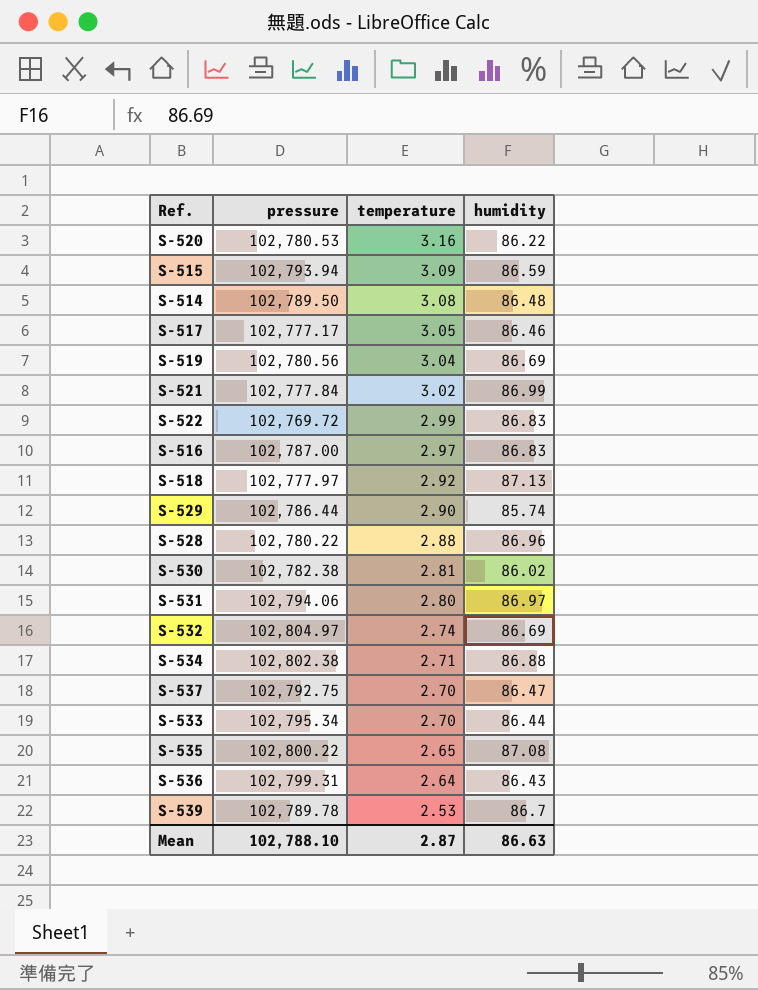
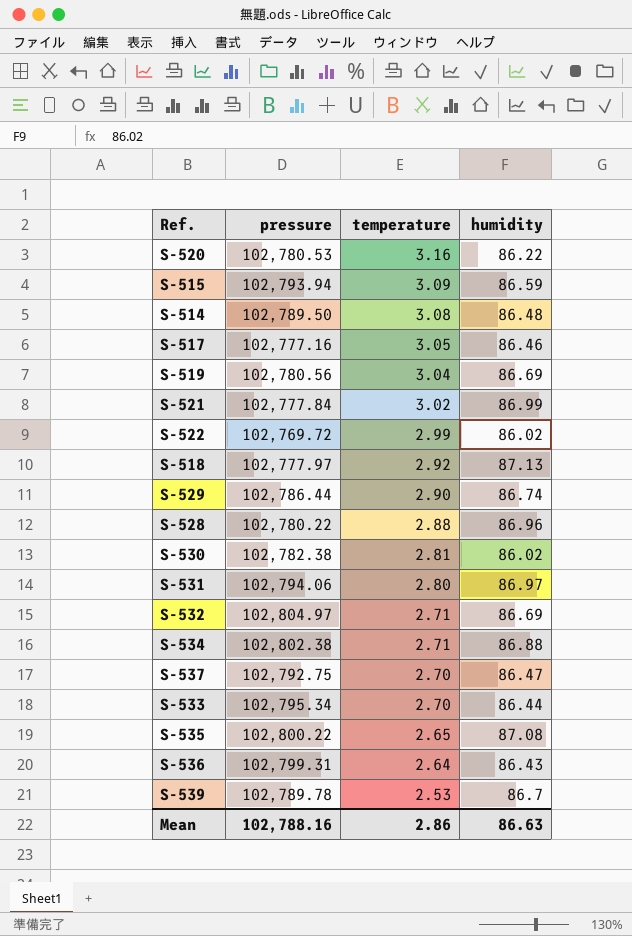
row S-516: 102,787.00 | 2.97 | 86.83 -> none
S-517 | pressure: 102,777.17 -> 102,777.16
S-522 | humidity: 86.83 -> 86.02
S-529 | humidity: 85.74 -> 86.74
S-532 | temperature: 2.74 -> 2.71
Mean | pressure: 102,788.10 -> 102,788.16
Mean | temperature: 2.87 -> 2.86

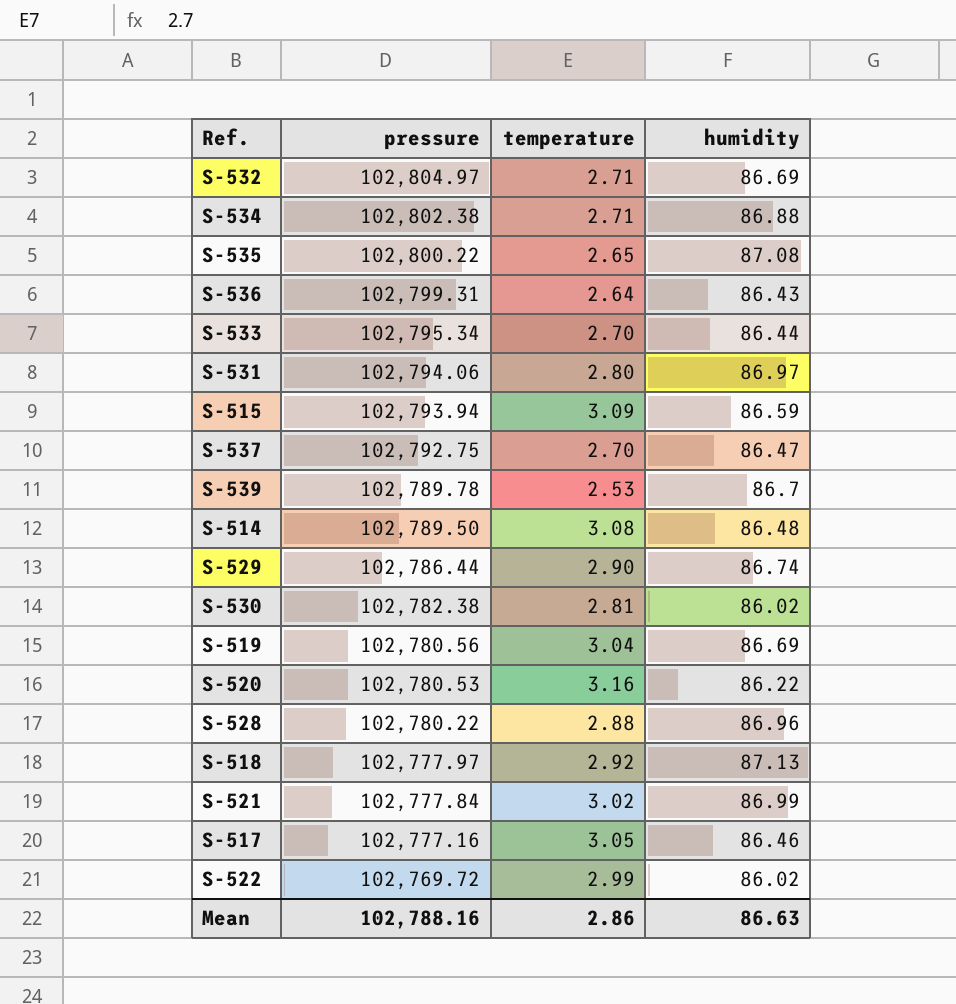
row order: temperature descending -> pressure descending

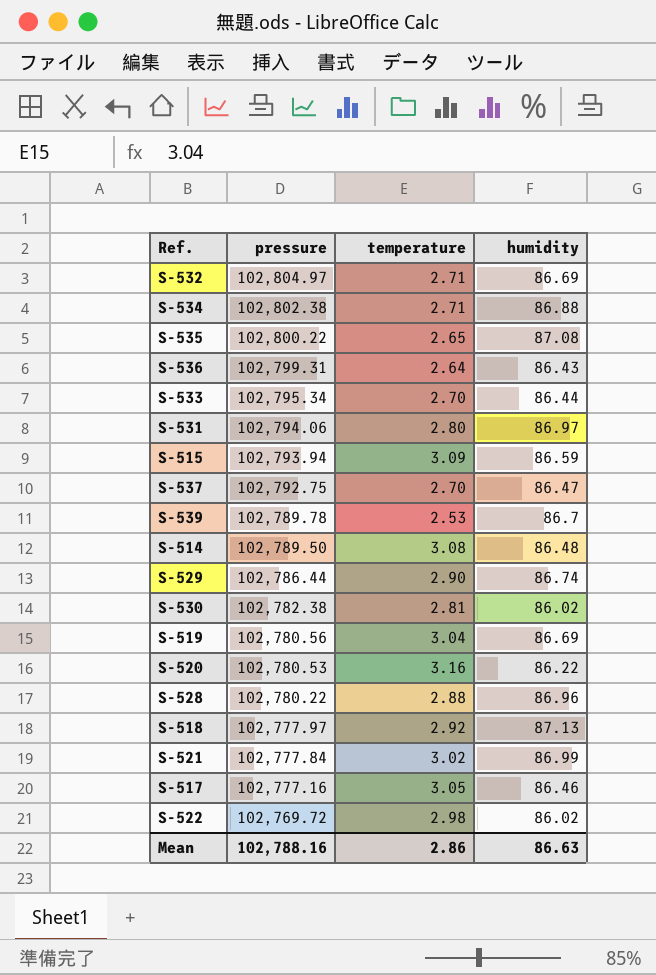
S-522 | temperature: 2.99 -> 2.98

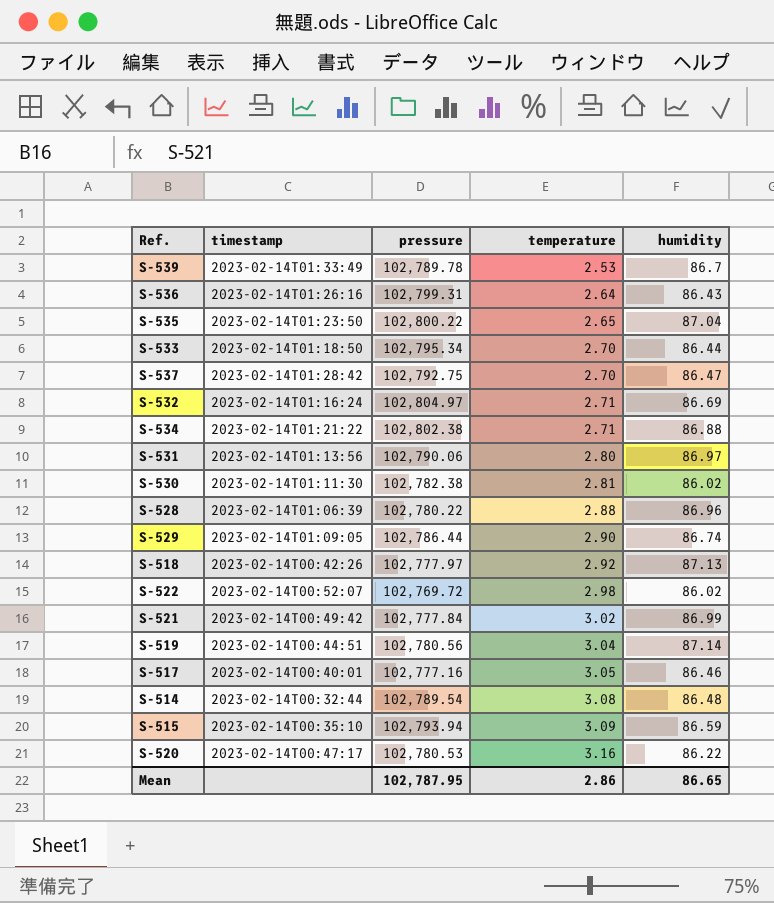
row order: pressure descending -> temperature ascending
column timestamp | position: none -> 2
S-535 | humidity: 87.08 -> 87.04
S-531 | pressure: 102,794.06 -> 102,790.06
S-519 | humidity: 86.69 -> 87.14
S-514 | pressure: 102,789.50 -> 102,789.54
Mean | pressure: 102,788.16 -> 102,787.95
Mean | humidity: 86.63 -> 86.65

